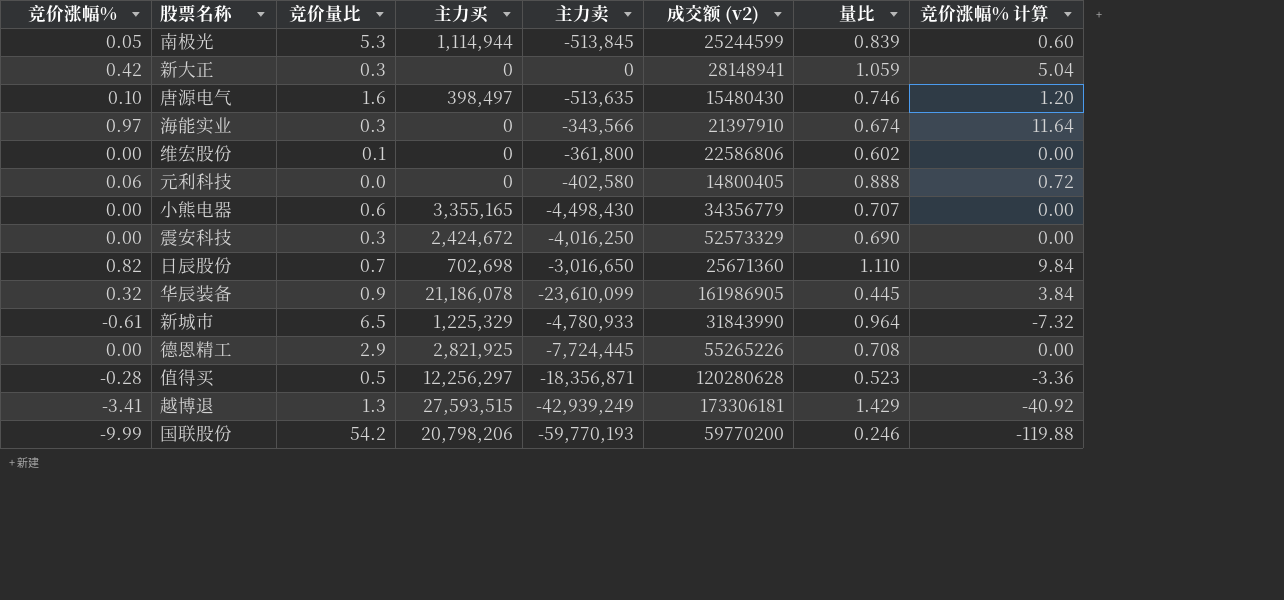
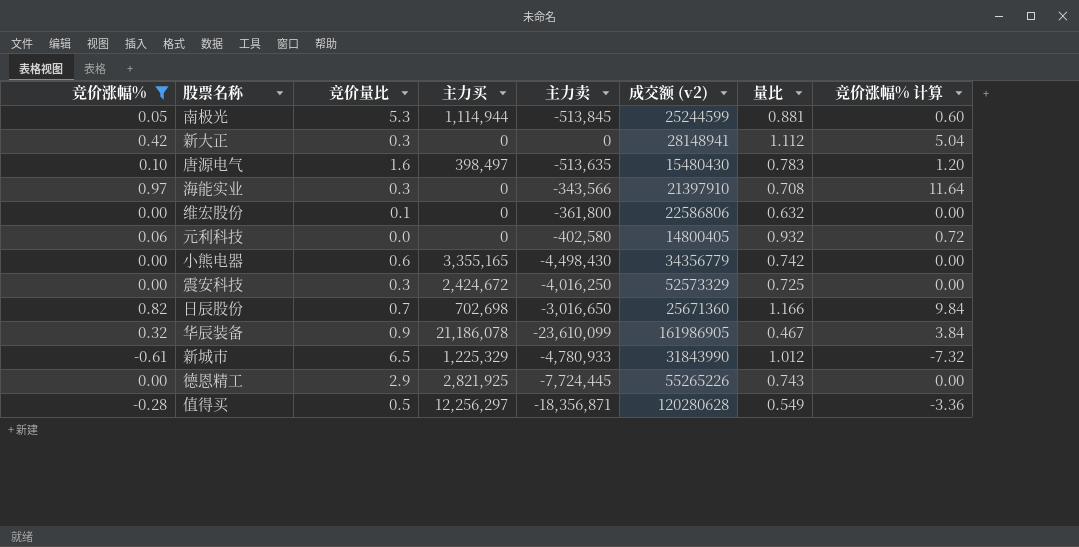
filter: none -> 竞价涨幅% >= -0.61
南极光 | 量比: 0.839 -> 0.881
新大正 | 量比: 1.059 -> 1.112
唐源电气 | 量比: 0.746 -> 0.783
海能实业 | 量比: 0.674 -> 0.708
维宏股份 | 量比: 0.602 -> 0.632
元利科技 | 量比: 0.888 -> 0.932
小熊电器 | 量比: 0.707 -> 0.742
震安科技 | 量比: 0.690 -> 0.725
日辰股份 | 量比: 1.110 -> 1.166
华辰装备 | 量比: 0.445 -> 0.467
新城市 | 量比: 0.964 -> 1.012
德恩精工 | 量比: 0.708 -> 0.743
值得买 | 量比: 0.523 -> 0.549

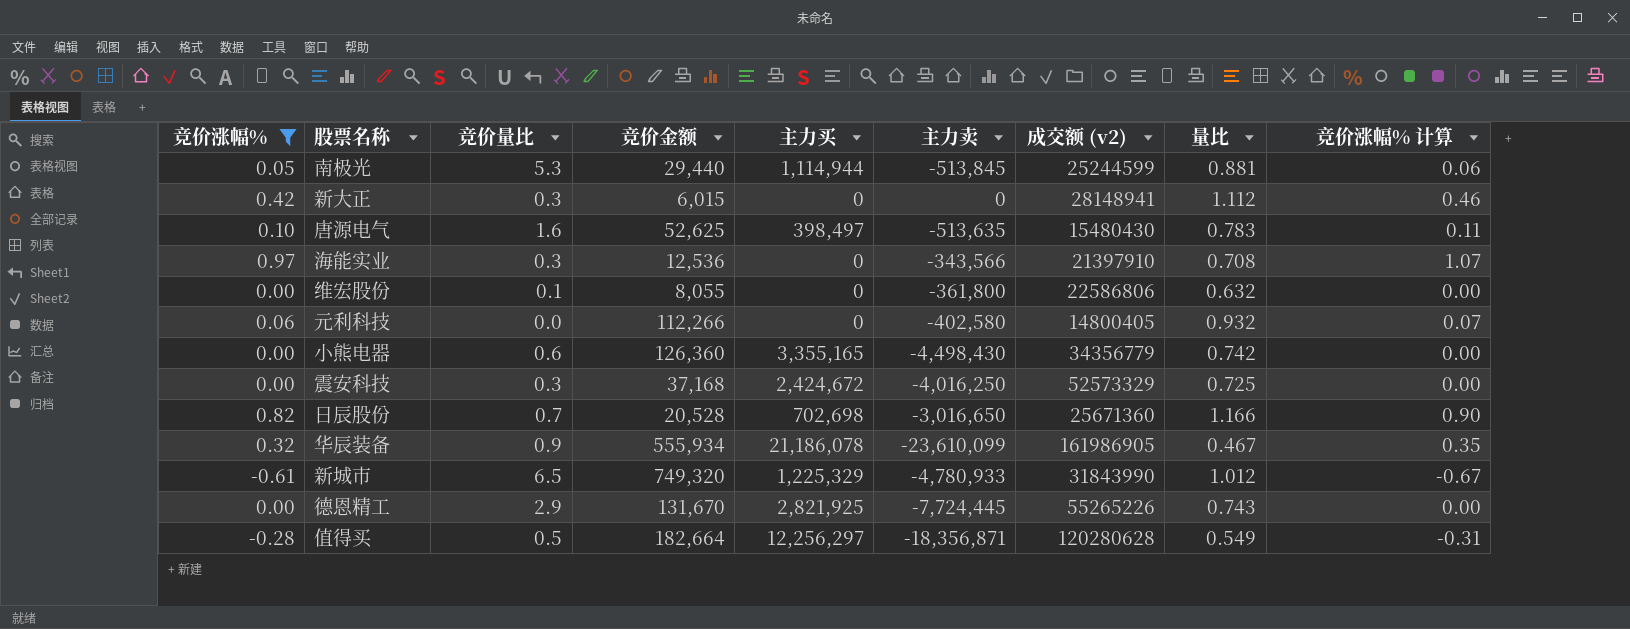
column 竞价金额 | position: none -> 4
column 竞价涨幅% 计算 | formula: [竞价涨幅%] * 12 -> [竞价涨幅%] * 1.1

